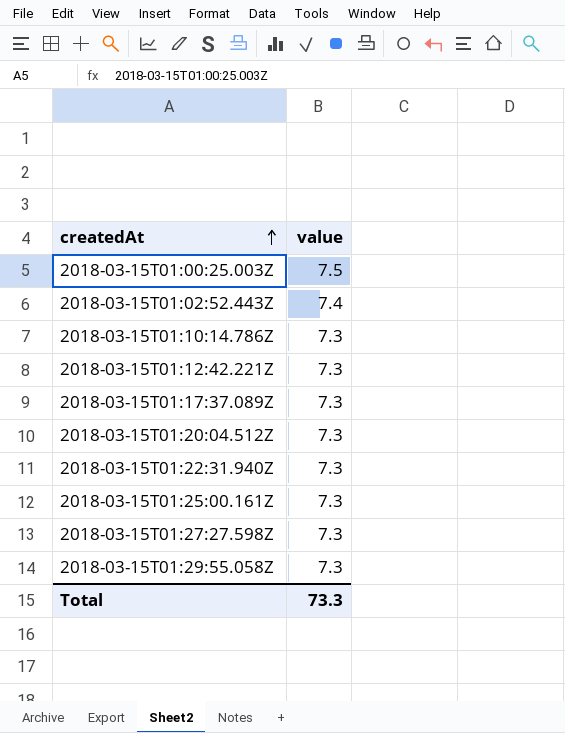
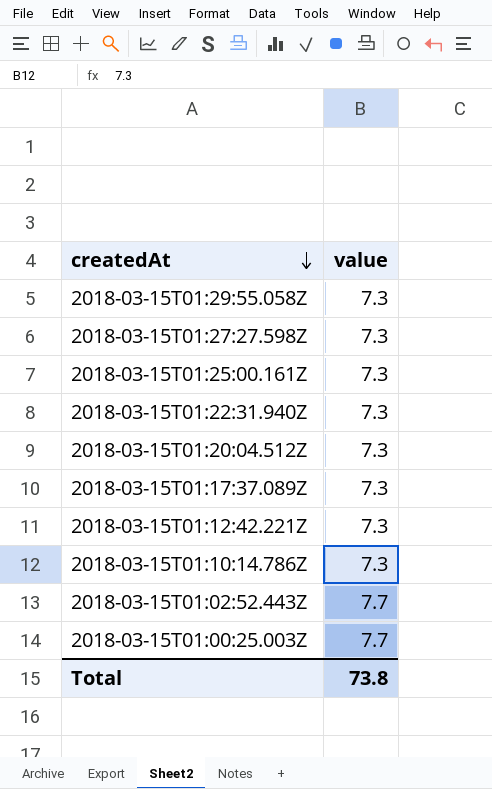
row order: createdAt ascending -> createdAt descending
2018-03-15T01:02:52.443Z | value: 7.4 -> 7.7
2018-03-15T01:00:25.003Z | value: 7.5 -> 7.7
Total | value: 73.3 -> 73.8

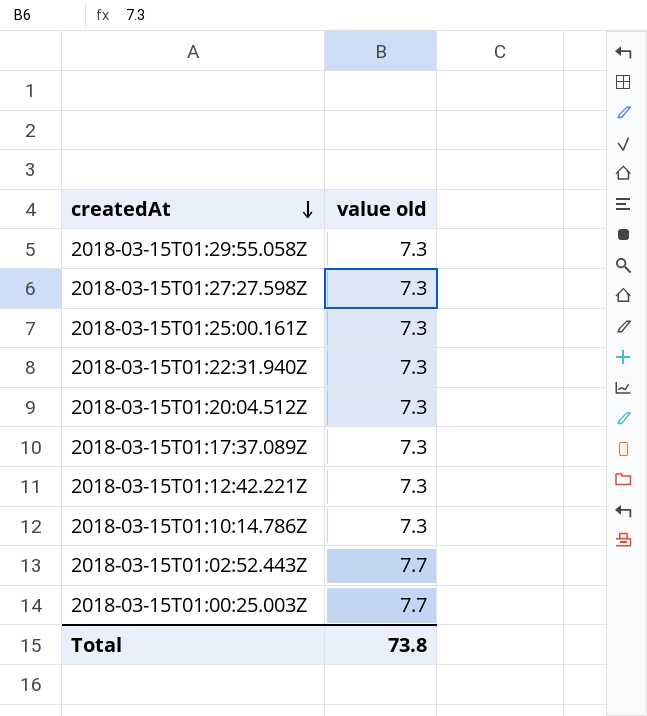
column name: value -> value old

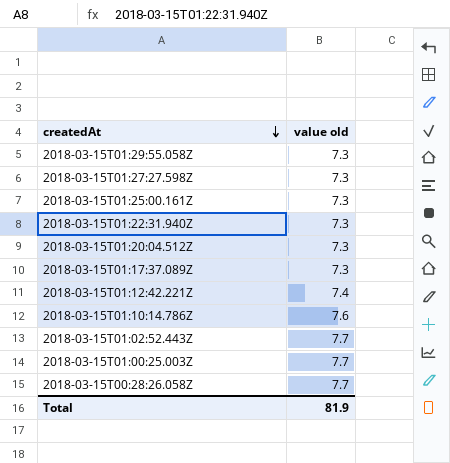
2018-03-15T01:12:42.221Z | value old: 7.3 -> 7.4
2018-03-15T01:10:14.786Z | value old: 7.3 -> 7.6
row 2018-03-15T00:28:26.058Z: none -> 7.7
Total | value old: 73.8 -> 81.9

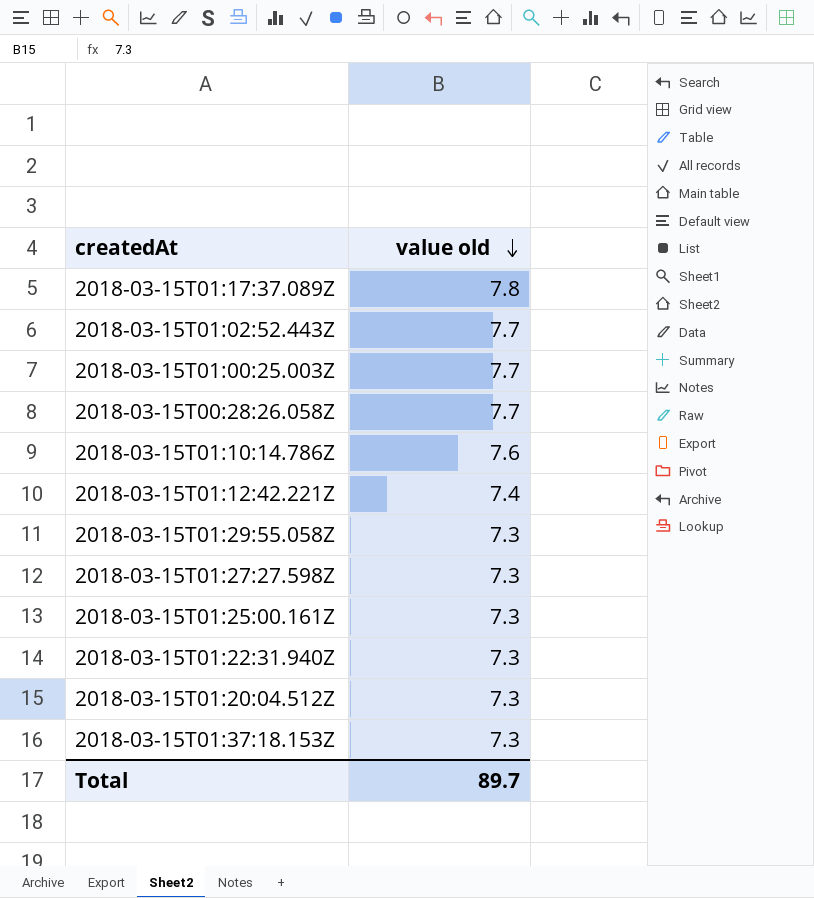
row order: createdAt descending -> value old descending
2018-03-15T01:17:37.089Z | value old: 7.3 -> 7.8
row 2018-03-15T01:37:18.153Z: none -> 7.3
Total | value old: 81.9 -> 89.7

